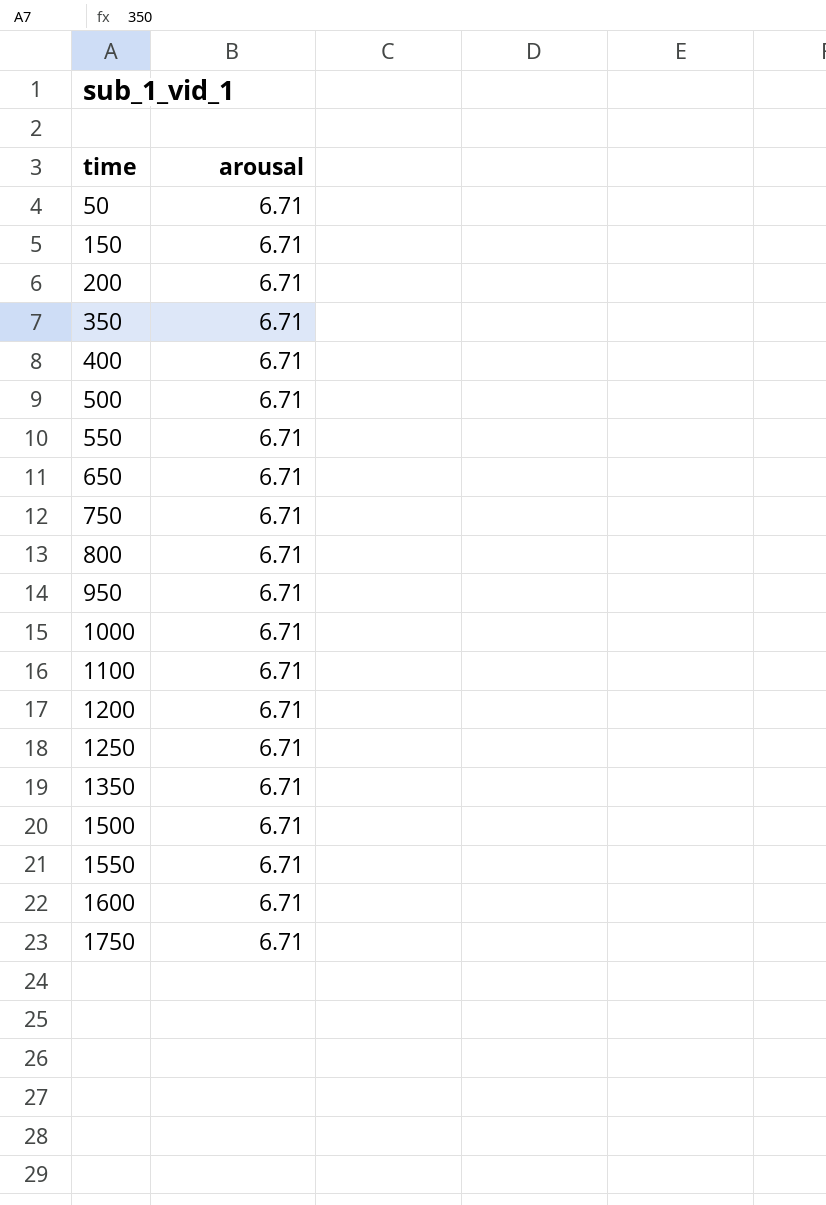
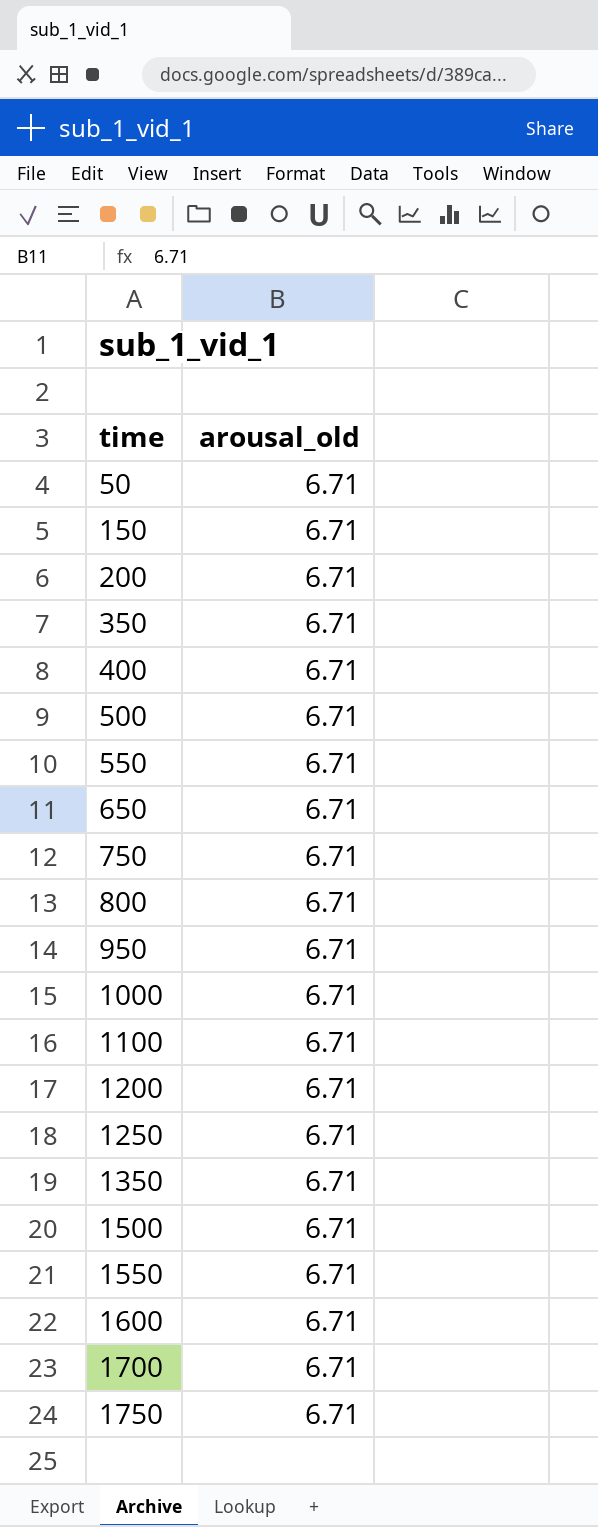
column name: arousal -> arousal_old
row 1700: none -> 6.71

